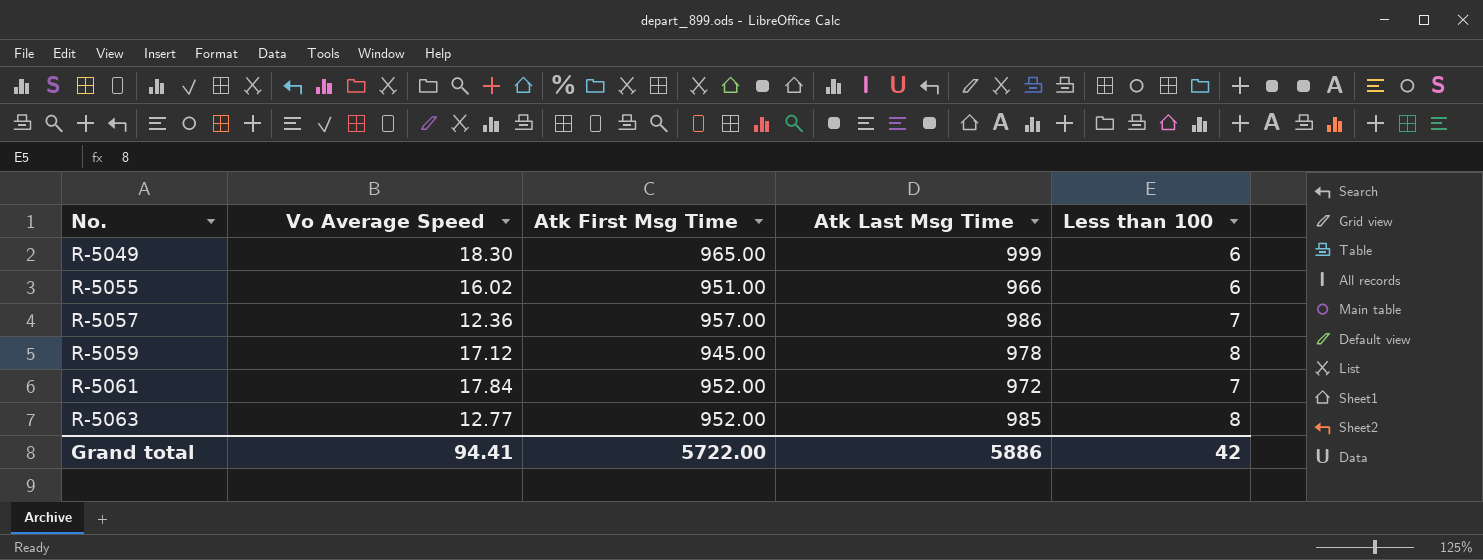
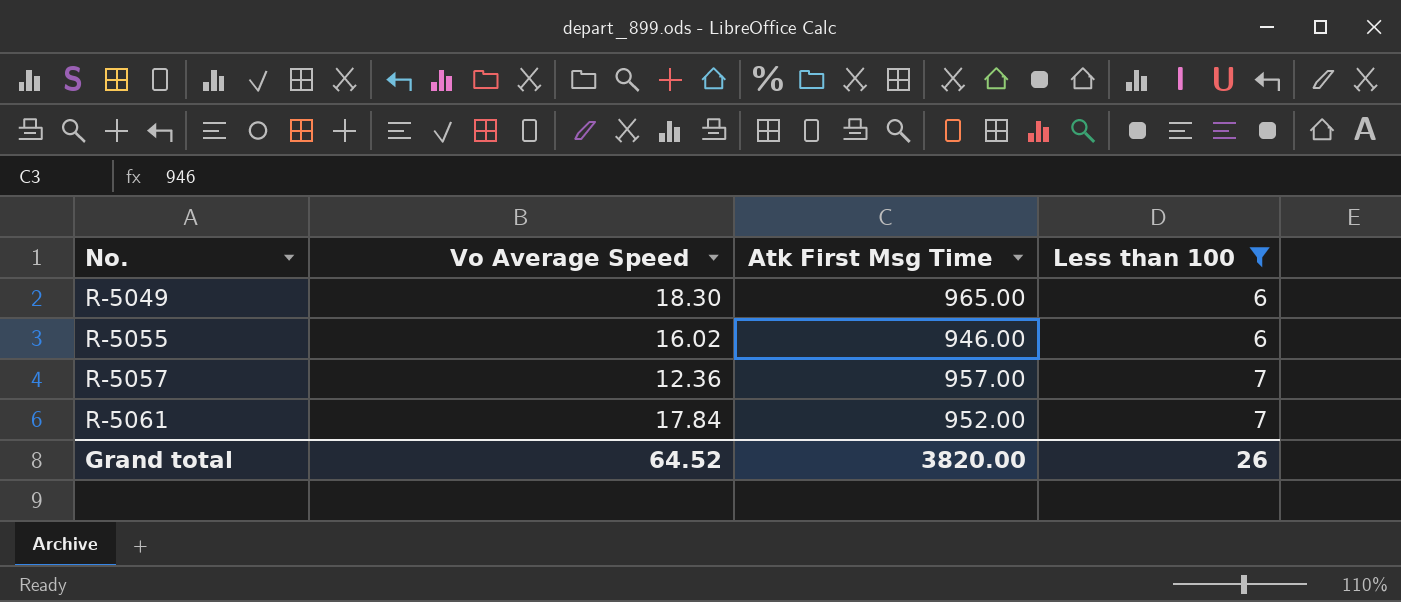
filter: none -> Less than 100 != 8
column Atk Last Msg Time | position: 4 -> none
R-5055 | Atk First Msg Time: 951.00 -> 946.00
Grand total | Vo Average Speed: 94.41 -> 64.52
Grand total | Atk First Msg Time: 5722.00 -> 3820.00
Grand total | Less than 100: 42 -> 26

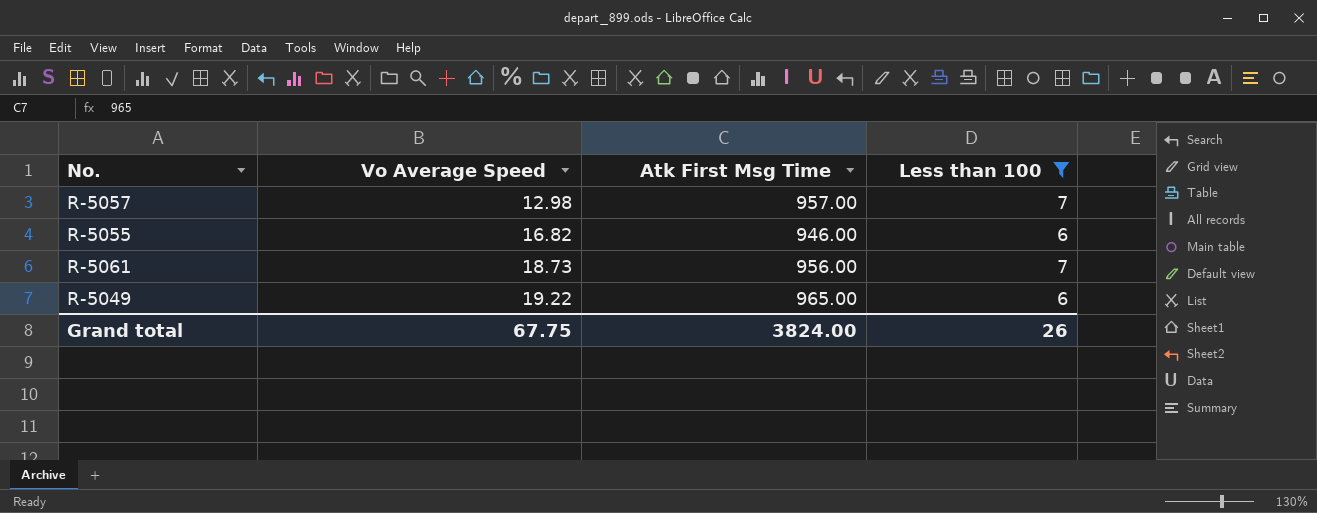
row order: No. ascending -> Vo Average Speed ascending
R-5057 | Vo Average Speed: 12.36 -> 12.98
R-5055 | Vo Average Speed: 16.02 -> 16.82
R-5061 | Vo Average Speed: 17.84 -> 18.73
R-5061 | Atk First Msg Time: 952.00 -> 956.00
R-5049 | Vo Average Speed: 18.30 -> 19.22
Grand total | Vo Average Speed: 64.52 -> 67.75
Grand total | Atk First Msg Time: 3820.00 -> 3824.00

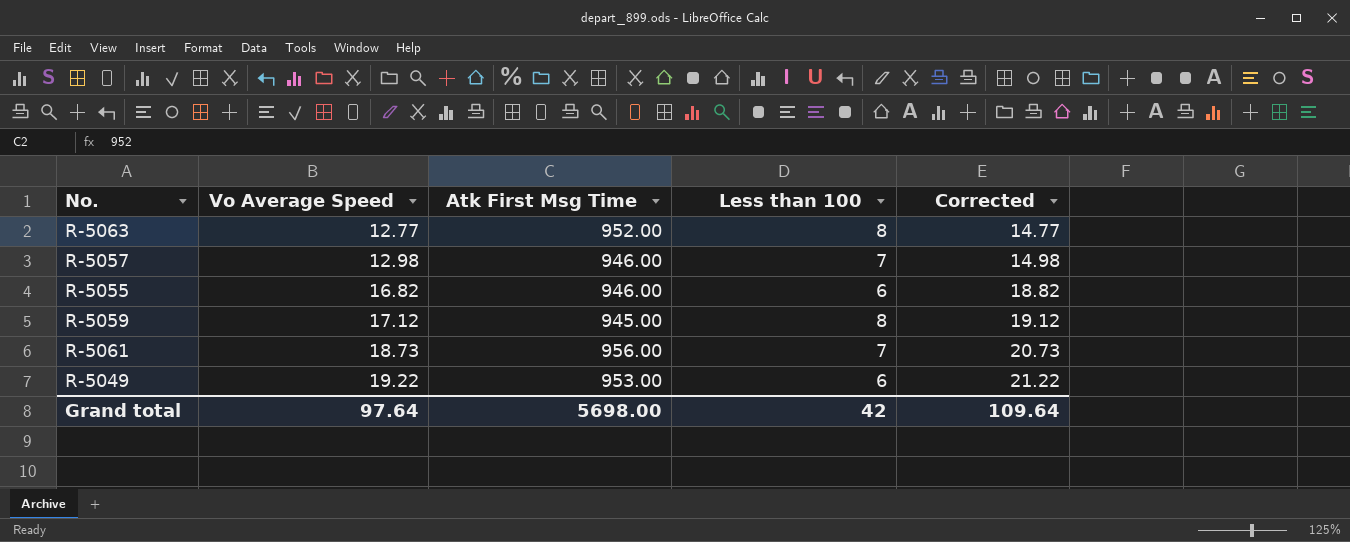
filter: Less than 100 != 8 -> none
column Corrected | formula: none -> [Vo Average Speed] + 2
R-5057 | Atk First Msg Time: 957.00 -> 946.00
R-5049 | Atk First Msg Time: 965.00 -> 953.00
Grand total | Vo Average Speed: 67.75 -> 97.64
Grand total | Atk First Msg Time: 3824.00 -> 5698.00
Grand total | Less than 100: 26 -> 42

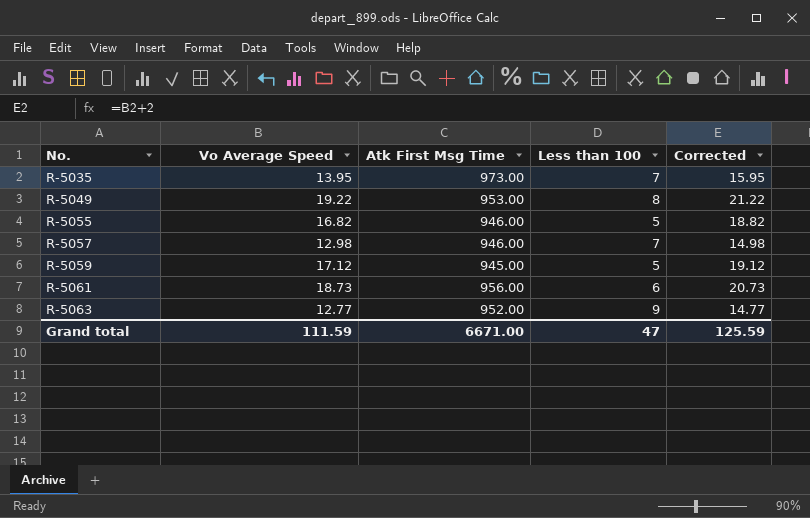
row order: Vo Average Speed ascending -> No. ascending
row R-5035: none -> 13.95 | 973.00 | 7 | 15.95
R-5049 | Less than 100: 6 -> 8
R-5055 | Less than 100: 6 -> 5
R-5059 | Less than 100: 8 -> 5
R-5061 | Less than 100: 7 -> 6
R-5063 | Less than 100: 8 -> 9
Grand total | Vo Average Speed: 97.64 -> 111.59
Grand total | Atk First Msg Time: 5698.00 -> 6671.00
Grand total | Less than 100: 42 -> 47
Grand total | Corrected: 109.64 -> 125.59

